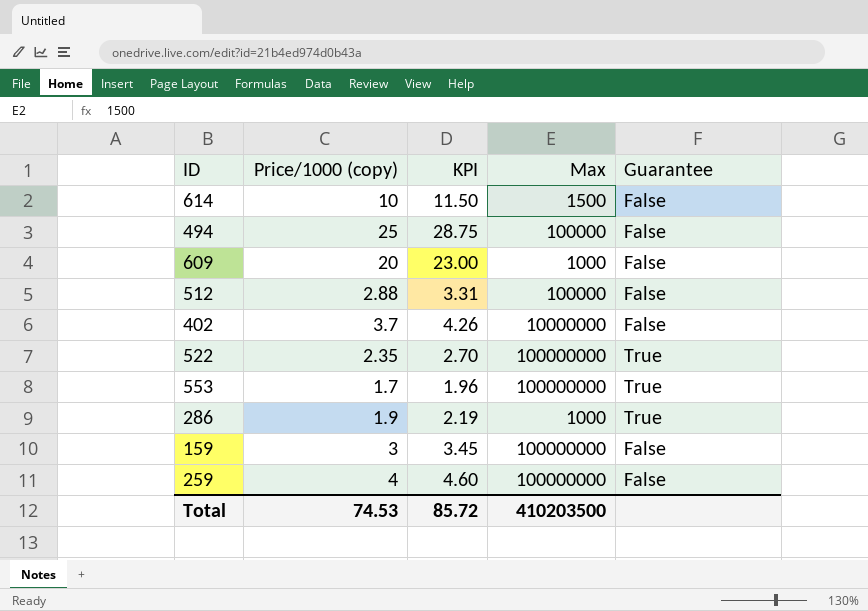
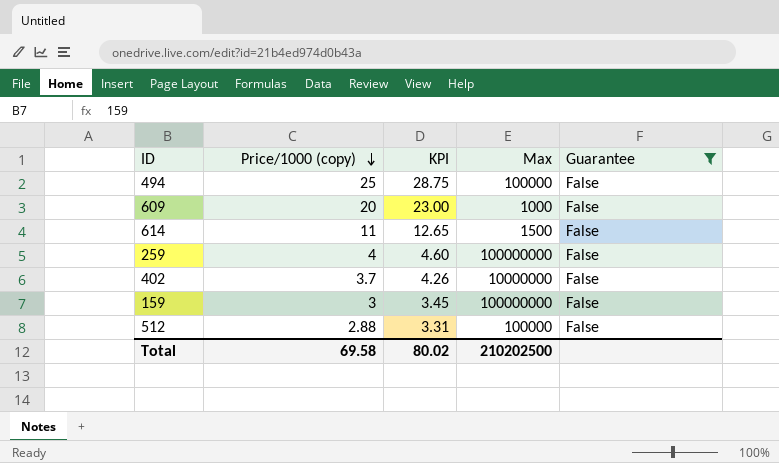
filter: none -> Guarantee = False
row order: none -> Price/1000 (copy) descending
614 | Price/1000 (copy): 10 -> 11
614 | KPI: 11.50 -> 12.65
Total | Price/1000 (copy): 74.53 -> 69.58
Total | KPI: 85.72 -> 80.02
Total | Max: 410203500 -> 210202500

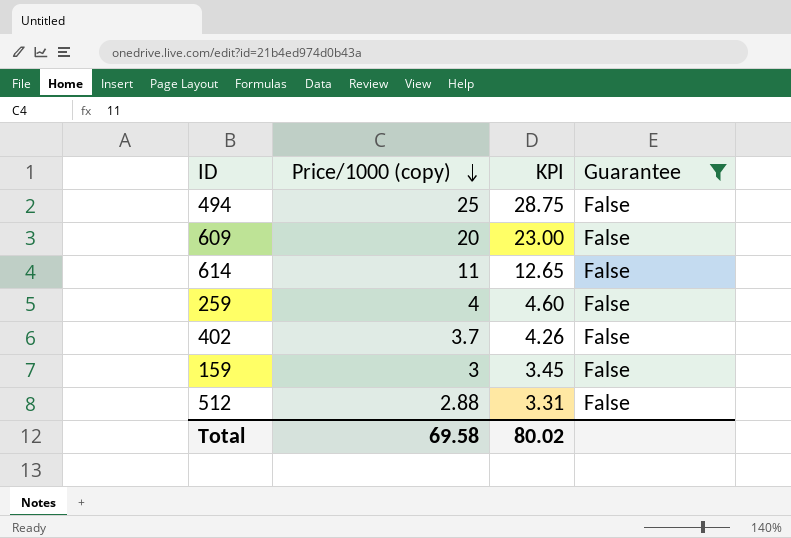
column Max | position: 4 -> none

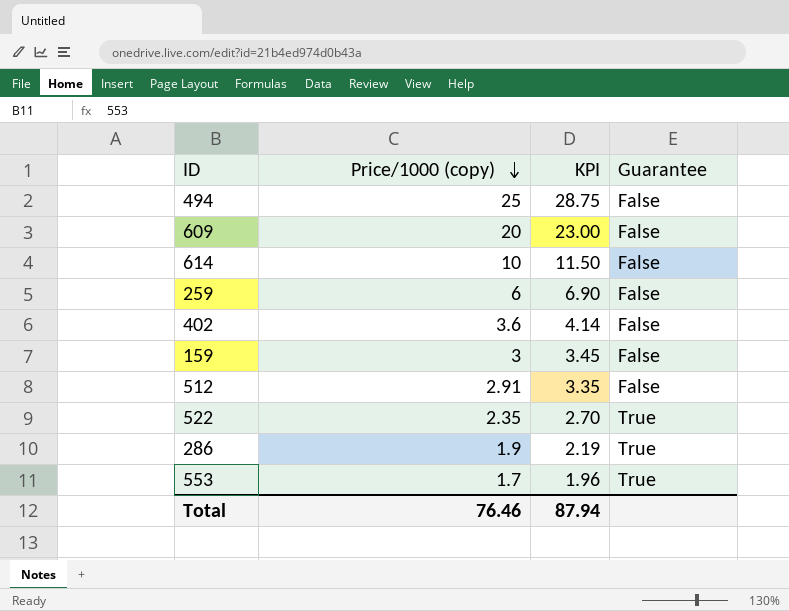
filter: Guarantee = False -> none
614 | Price/1000 (copy): 11 -> 10
614 | KPI: 12.65 -> 11.50
259 | Price/1000 (copy): 4 -> 6
259 | KPI: 4.60 -> 6.90
402 | Price/1000 (copy): 3.7 -> 3.6
402 | KPI: 4.26 -> 4.14
512 | Price/1000 (copy): 2.88 -> 2.91
512 | KPI: 3.31 -> 3.35
Total | Price/1000 (copy): 69.58 -> 76.46
Total | KPI: 80.02 -> 87.94

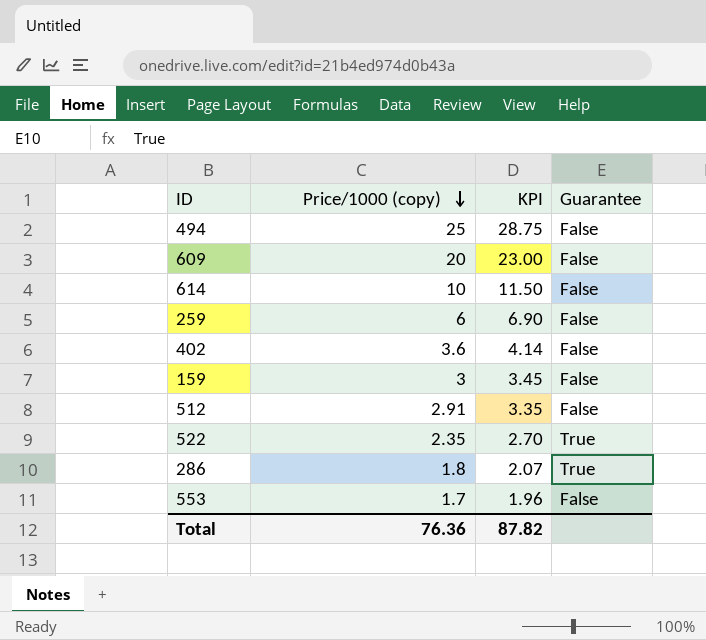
286 | Price/1000 (copy): 1.9 -> 1.8
286 | KPI: 2.19 -> 2.07
553 | Guarantee: True -> False
Total | Price/1000 (copy): 76.46 -> 76.36
Total | KPI: 87.94 -> 87.82

